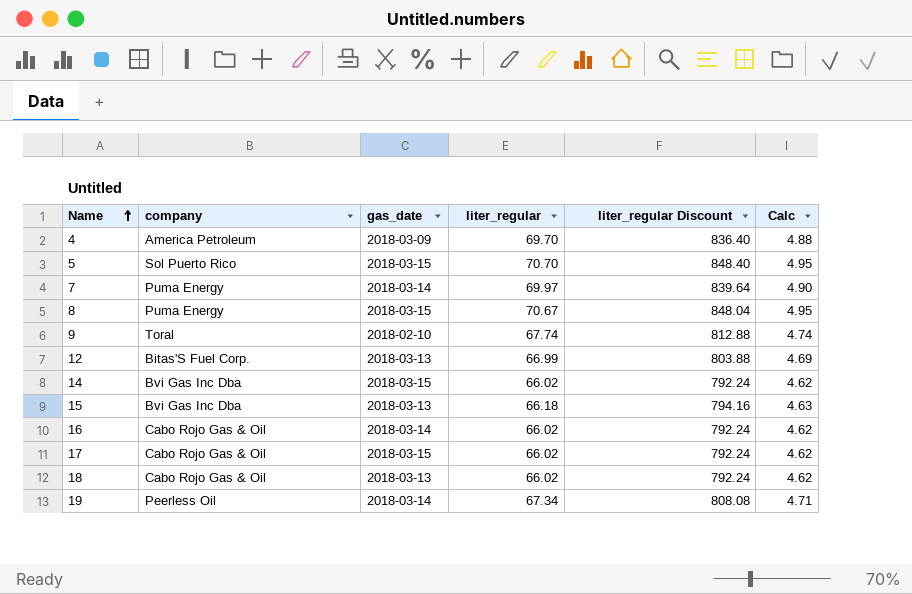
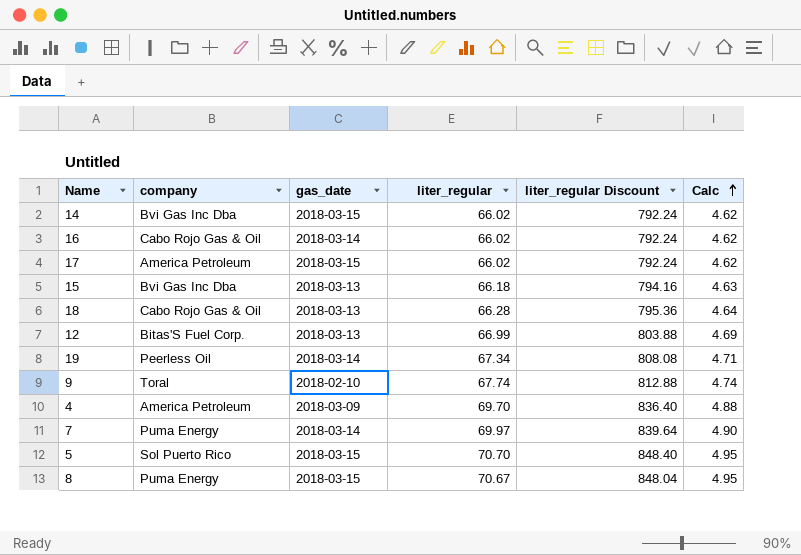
row order: Name ascending -> Calc ascending
17 | company: Cabo Rojo Gas & Oil -> America Petroleum
18 | liter_regular: 66.02 -> 66.28
18 | liter_regular Discount: 792.24 -> 795.36
18 | Calc: 4.62 -> 4.64

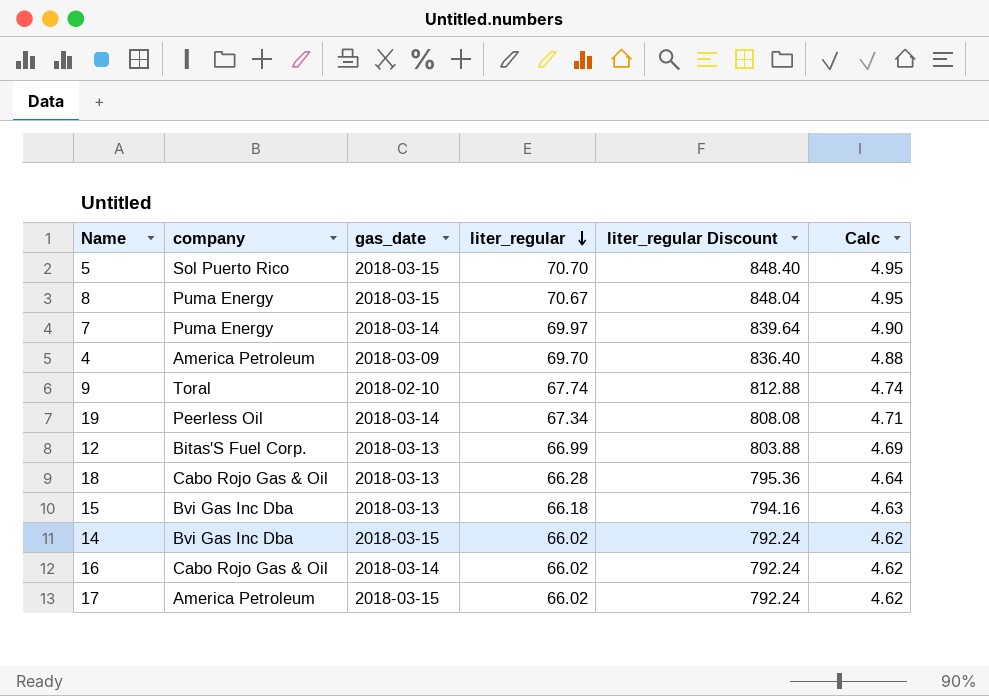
row order: Calc ascending -> liter_regular descending

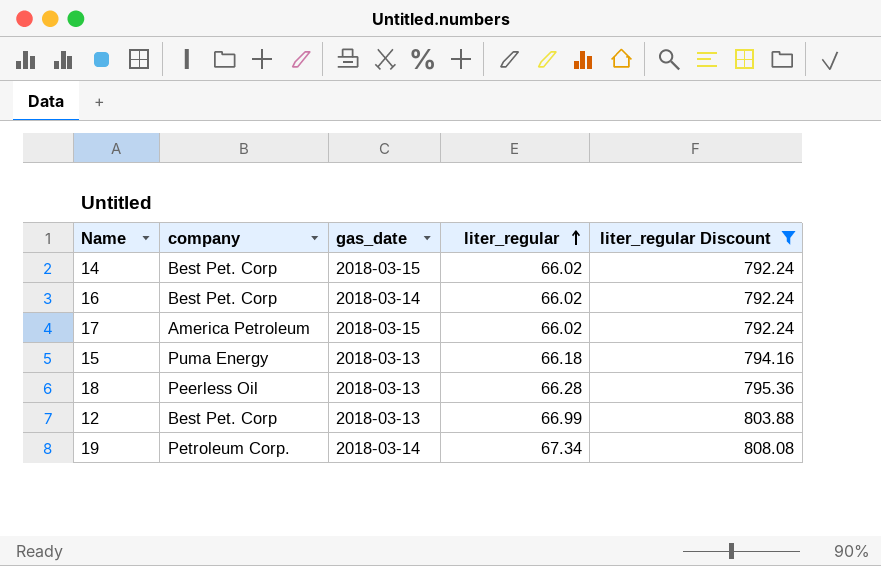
filter: none -> liter_regular Discount <= 808.08
row order: liter_regular descending -> liter_regular ascending
column Calc | formula: [liter_regular] * 0.07 -> none
14 | company: Bvi Gas Inc Dba -> Best Pet. Corp
16 | company: Cabo Rojo Gas & Oil -> Best Pet. Corp
15 | company: Bvi Gas Inc Dba -> Puma Energy
18 | company: Cabo Rojo Gas & Oil -> Peerless Oil
12 | company: Bitas'S Fuel Corp. -> Best Pet. Corp
19 | company: Peerless Oil -> Petroleum Corp.

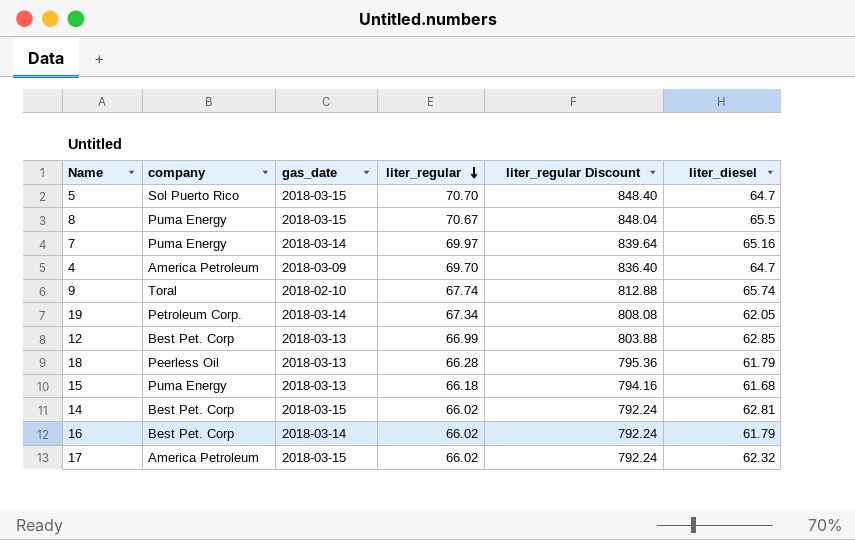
filter: liter_regular Discount <= 808.08 -> none
row order: liter_regular ascending -> liter_regular descending
column liter_diesel | position: none -> 6

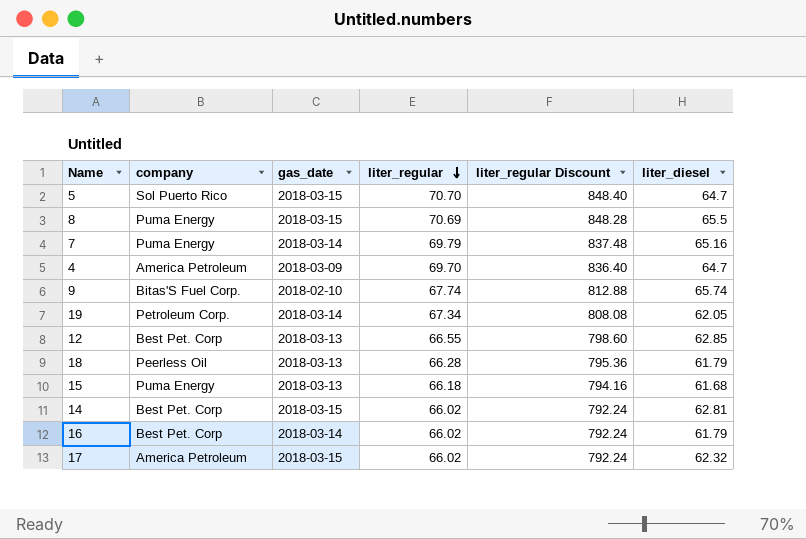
8 | liter_regular: 70.67 -> 70.69
8 | liter_regular Discount: 848.04 -> 848.28
7 | liter_regular: 69.97 -> 69.79
7 | liter_regular Discount: 839.64 -> 837.48
9 | company: Toral -> Bitas'S Fuel Corp.
12 | liter_regular: 66.99 -> 66.55
12 | liter_regular Discount: 803.88 -> 798.60

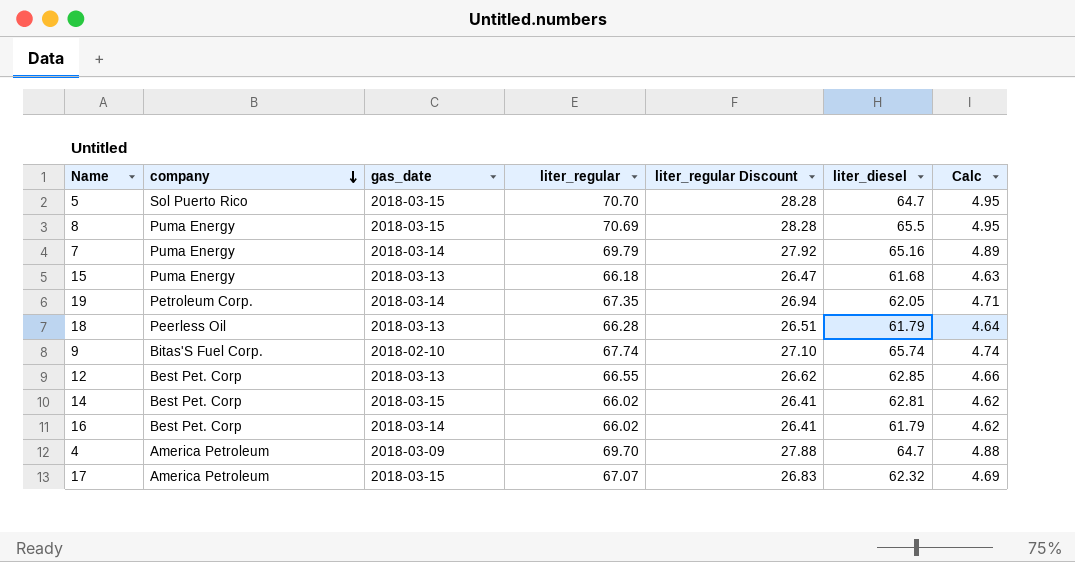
row order: liter_regular descending -> company descending
column liter_regular Discount | formula: [liter_regular] * 12 -> [liter_regular] * 0.4
column Calc | formula: none -> [liter_regular] * 0.07
19 | liter_regular: 67.34 -> 67.35
17 | liter_regular: 66.02 -> 67.07

